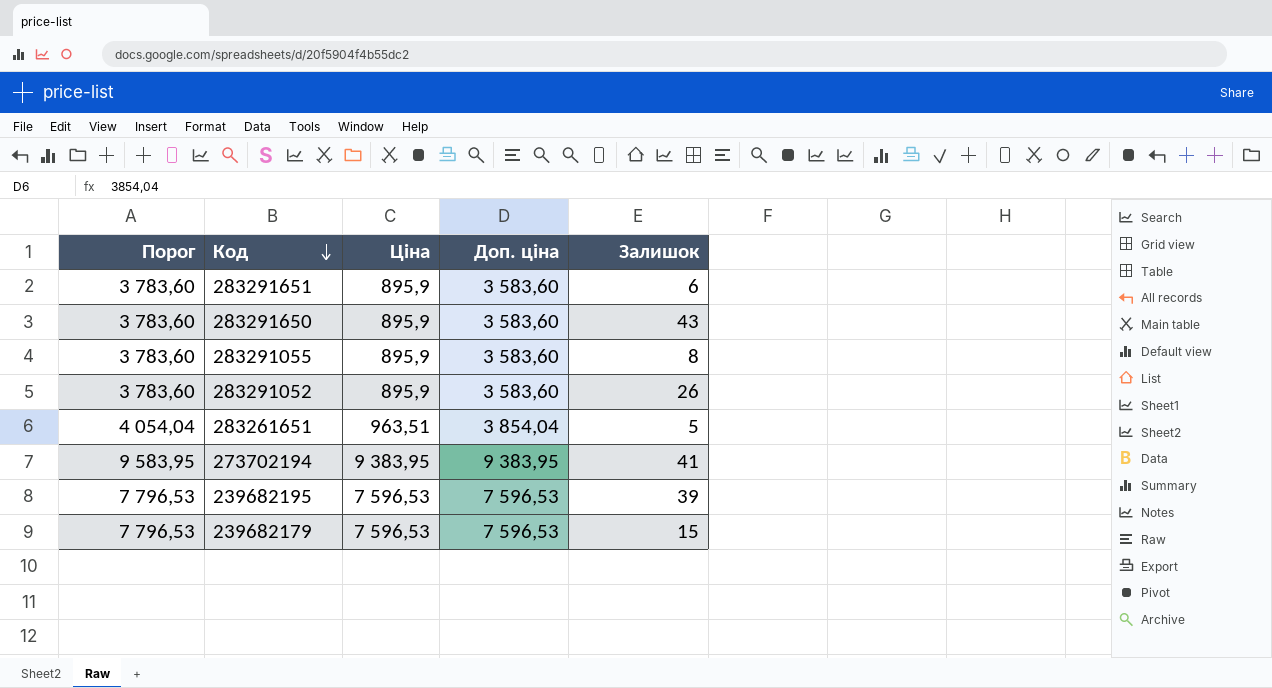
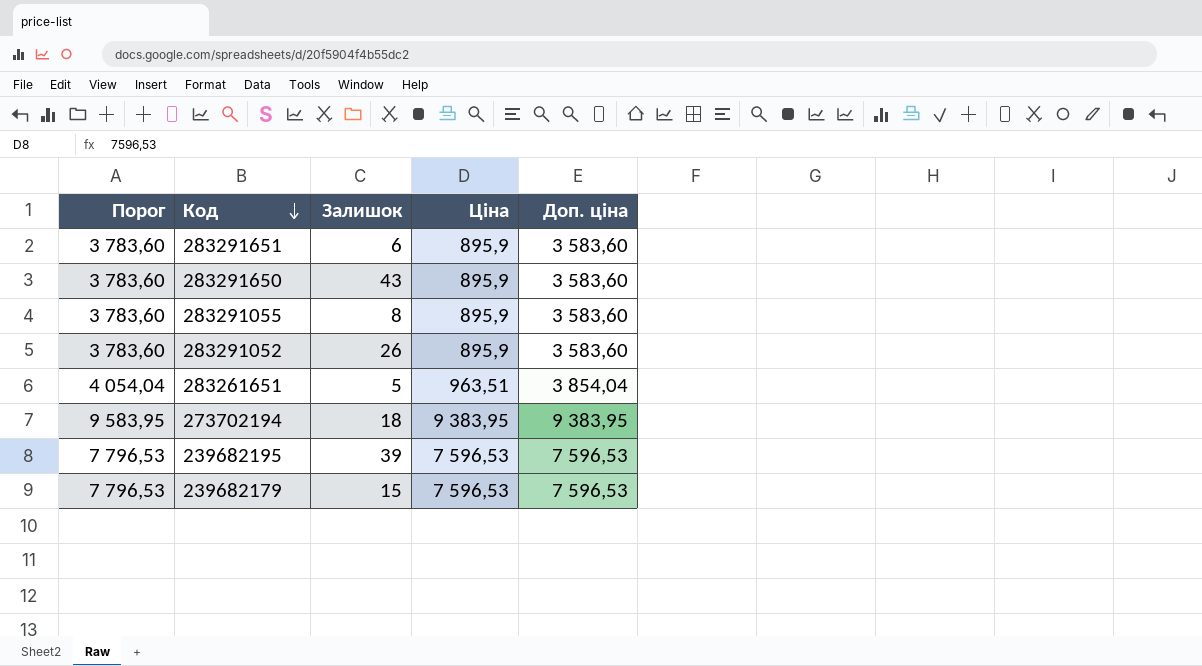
column Залишок | position: 5 -> 3
273702194 | Залишок: 41 -> 18

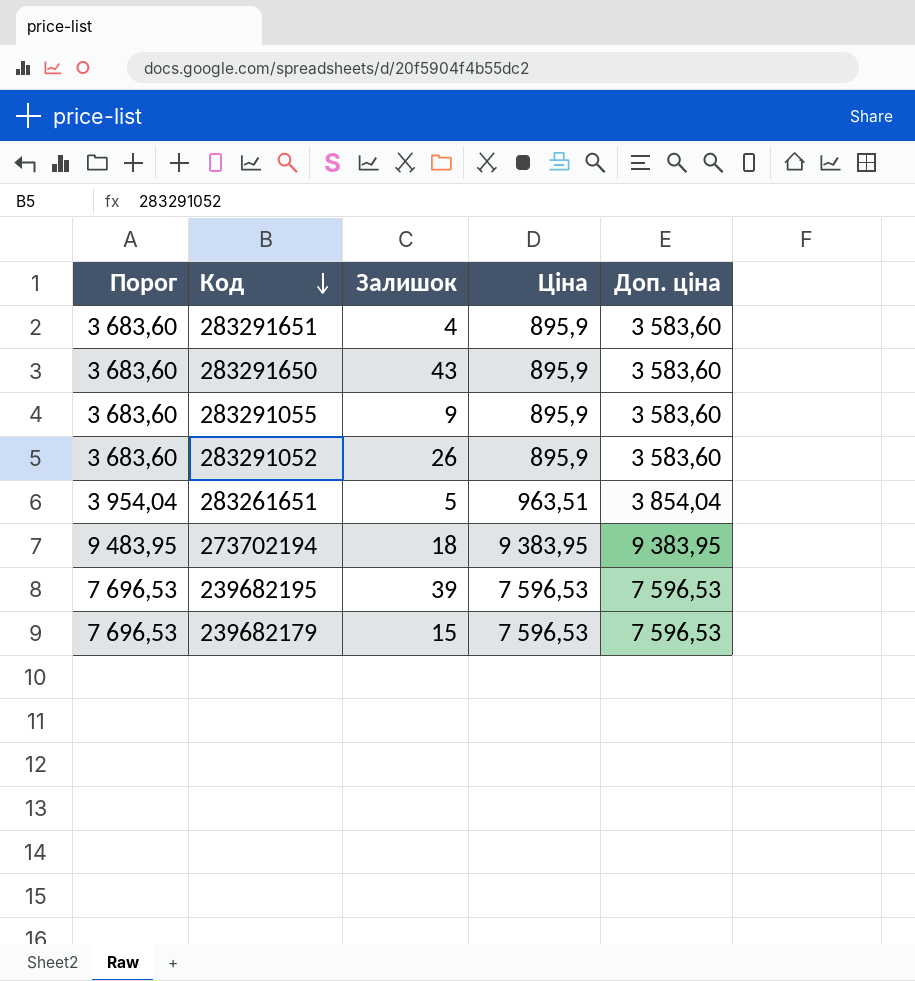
column Порог | formula: [Доп. ціна] + 200 -> [Доп. ціна] + 100
283291651 | Залишок: 6 -> 4
283291055 | Залишок: 8 -> 9

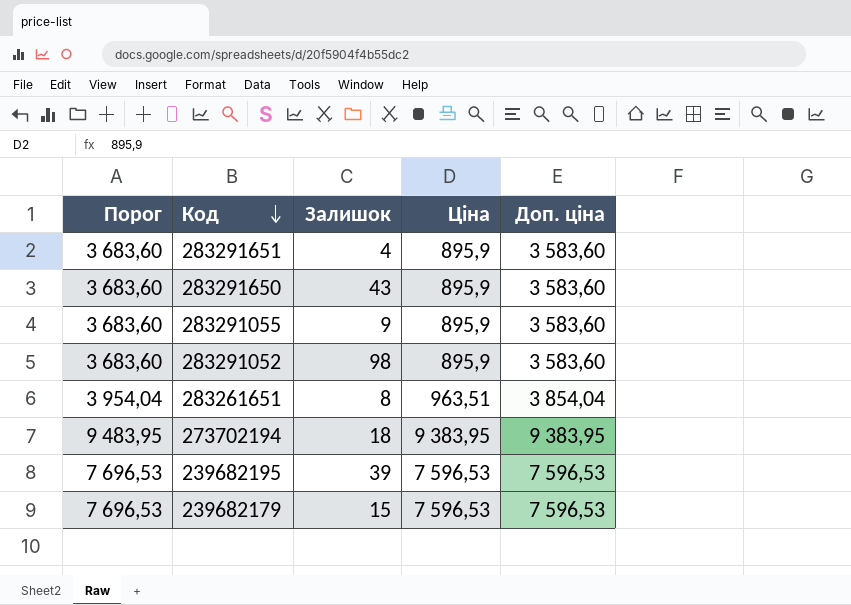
283291052 | Залишок: 26 -> 98
283261651 | Залишок: 5 -> 8

